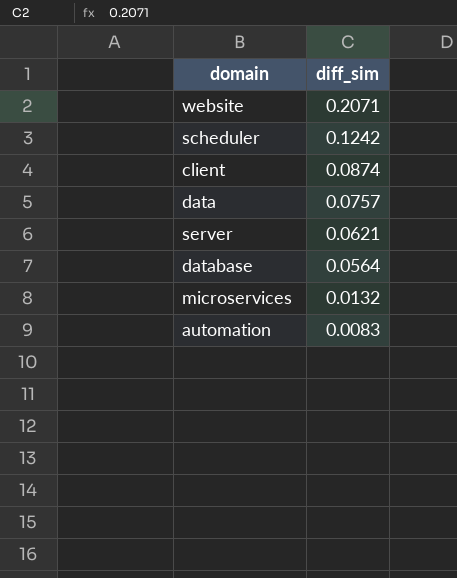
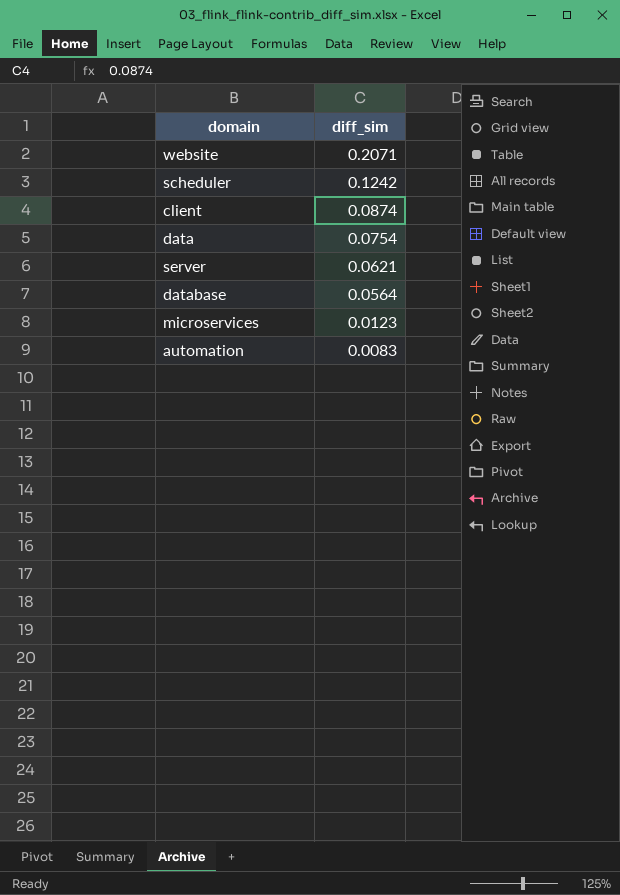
data | diff_sim: 0.0757 -> 0.0754
microservices | diff_sim: 0.0132 -> 0.0123

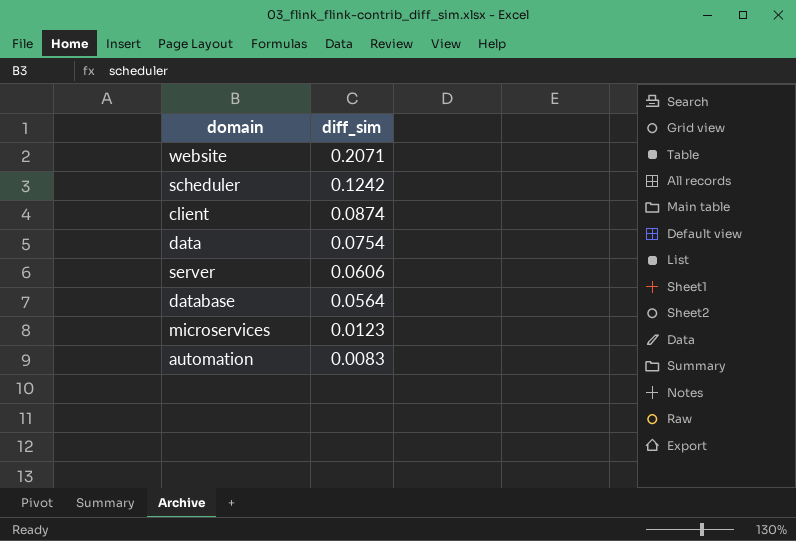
server | diff_sim: 0.0621 -> 0.0606

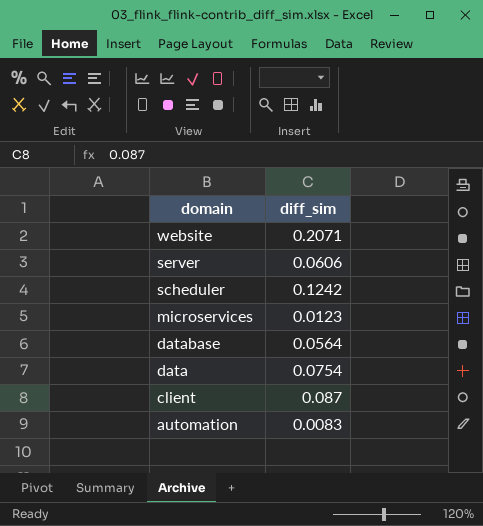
row order: diff_sim descending -> domain descending
client | diff_sim: 0.0874 -> 0.087

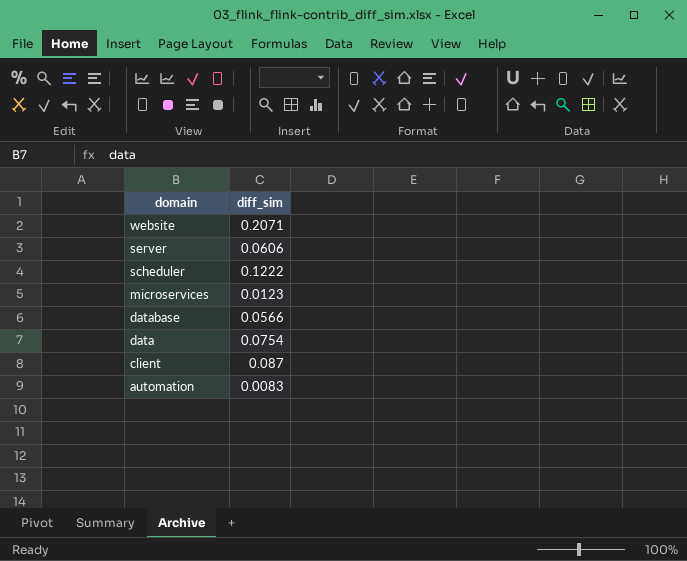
scheduler | diff_sim: 0.1242 -> 0.1222
database | diff_sim: 0.0564 -> 0.0566

